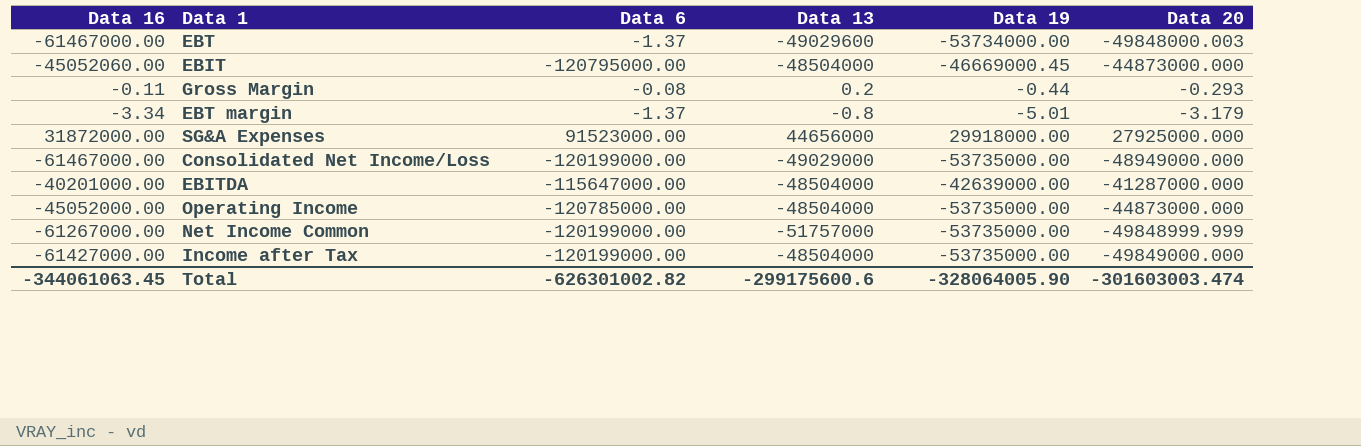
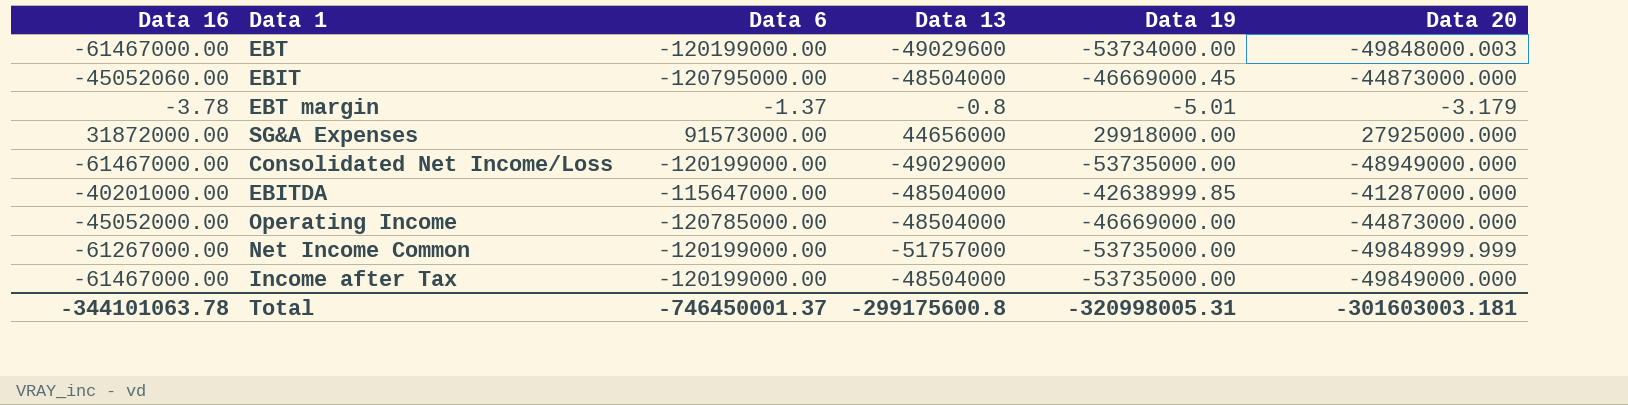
row Gross Margin: -0.11 | -0.08 | 0.2 | -0.44 | -0.293 -> none
EBT | Data 6: -1.37 -> -120199000.00
EBT margin | Data 16: -3.34 -> -3.78
SG&A Expenses | Data 6: 91523000.00 -> 91573000.00
EBITDA | Data 19: -42639000.00 -> -42638999.85
Operating Income | Data 19: -53735000.00 -> -46669000.00
Income after Tax | Data 16: -61427000.00 -> -61467000.00
Total | Data 16: -344061063.45 -> -344101063.78
Total | Data 6: -626301002.82 -> -746450001.37
Total | Data 13: -299175600.6 -> -299175600.8
Total | Data 19: -328064005.90 -> -320998005.31
Total | Data 20: -301603003.474 -> -301603003.181

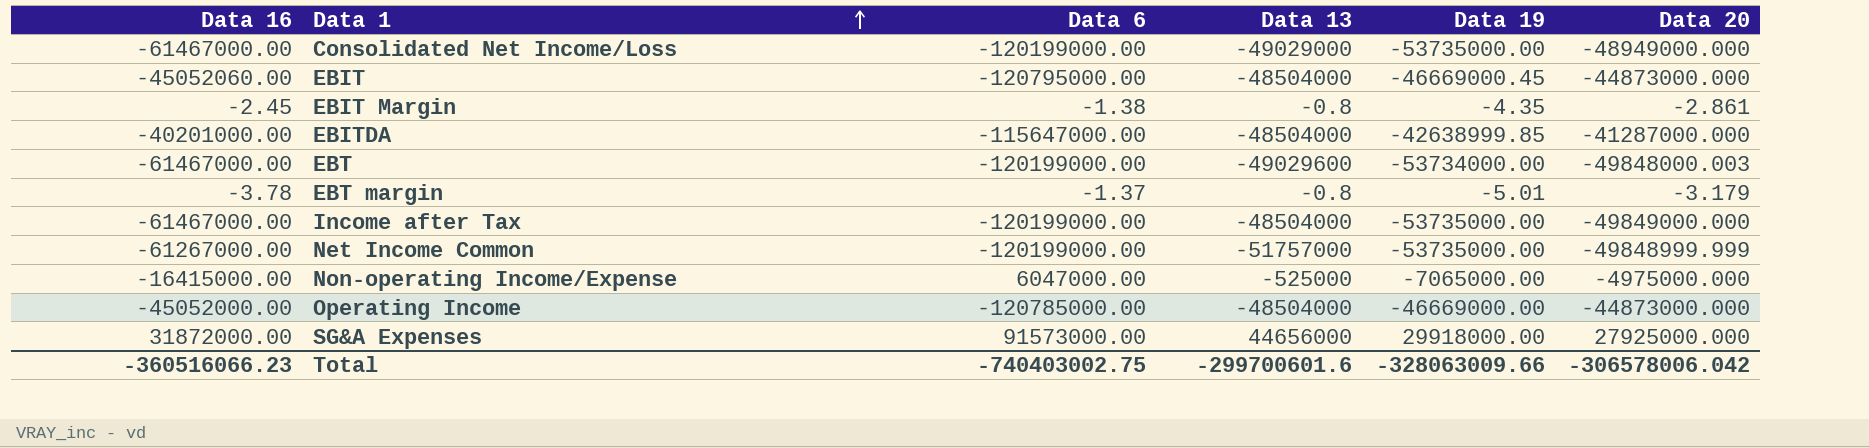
row order: none -> Data 1 ascending
row EBIT Margin: none -> -2.45 | -1.38 | -0.8 | -4.35 | -2.861
row Non-operating Income/Expense: none -> -16415000.00 | 6047000.00 | -525000 | -7065000.00 | -4975000.000
Total | Data 16: -344101063.78 -> -360516066.23
Total | Data 6: -746450001.37 -> -740403002.75
Total | Data 13: -299175600.8 -> -299700601.6
Total | Data 19: -320998005.31 -> -328063009.66
Total | Data 20: -301603003.181 -> -306578006.042

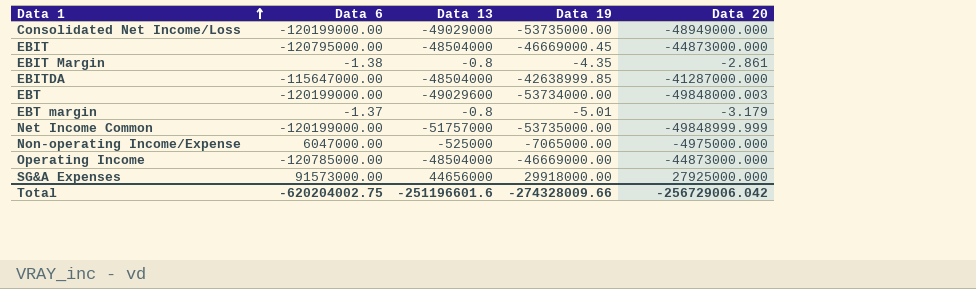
column Data 16 | position: 1 -> none
row Income after Tax: -61467000.00 | -120199000.00 | -48504000 | -53735000.00 | -49849000.000 -> none
Total | Data 6: -740403002.75 -> -620204002.75
Total | Data 13: -299700601.6 -> -251196601.6
Total | Data 19: -328063009.66 -> -274328009.66
Total | Data 20: -306578006.042 -> -256729006.042

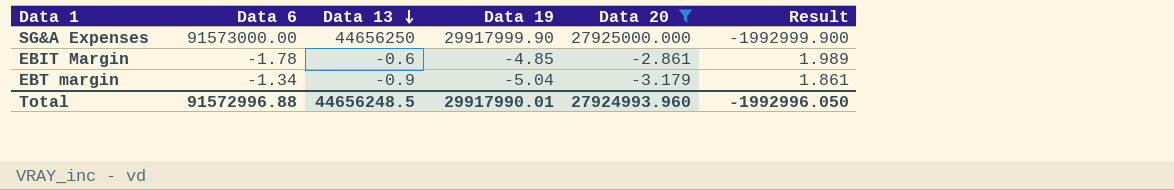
filter: none -> Data 20 >= -3.179
row order: Data 1 ascending -> Data 13 descending
column Result | formula: none -> [Data 20] - [Data 19]
SG&A Expenses | Data 13: 44656000 -> 44656250
SG&A Expenses | Data 19: 29918000.00 -> 29917999.90
EBIT Margin | Data 6: -1.38 -> -1.78
EBIT Margin | Data 13: -0.8 -> -0.6
EBIT Margin | Data 19: -4.35 -> -4.85
EBT margin | Data 6: -1.37 -> -1.34
EBT margin | Data 13: -0.8 -> -0.9
EBT margin | Data 19: -5.01 -> -5.04
Total | Data 6: -620204002.75 -> 91572996.88
Total | Data 13: -251196601.6 -> 44656248.5
Total | Data 19: -274328009.66 -> 29917990.01
Total | Data 20: -256729006.042 -> 27924993.960

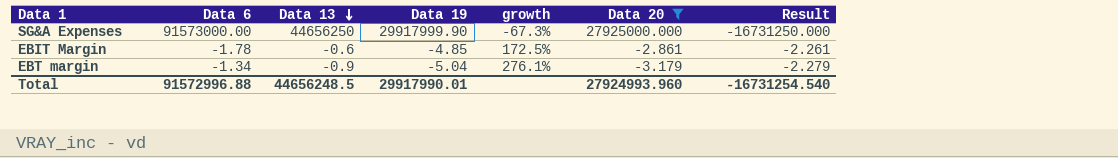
column growth | formula: none -> ([Data 19] - [Data 6]) / [Data 6]
column Result | formula: [Data 20] - [Data 19] -> [Data 20] - [Data 13]
Total | Result: -1992996.050 -> -16731254.540

